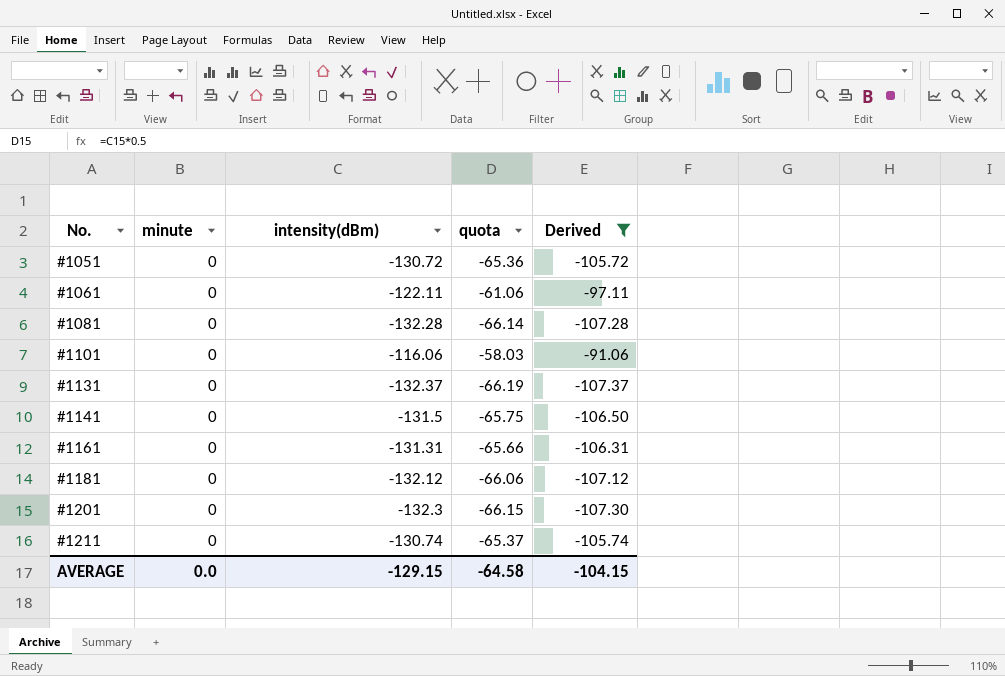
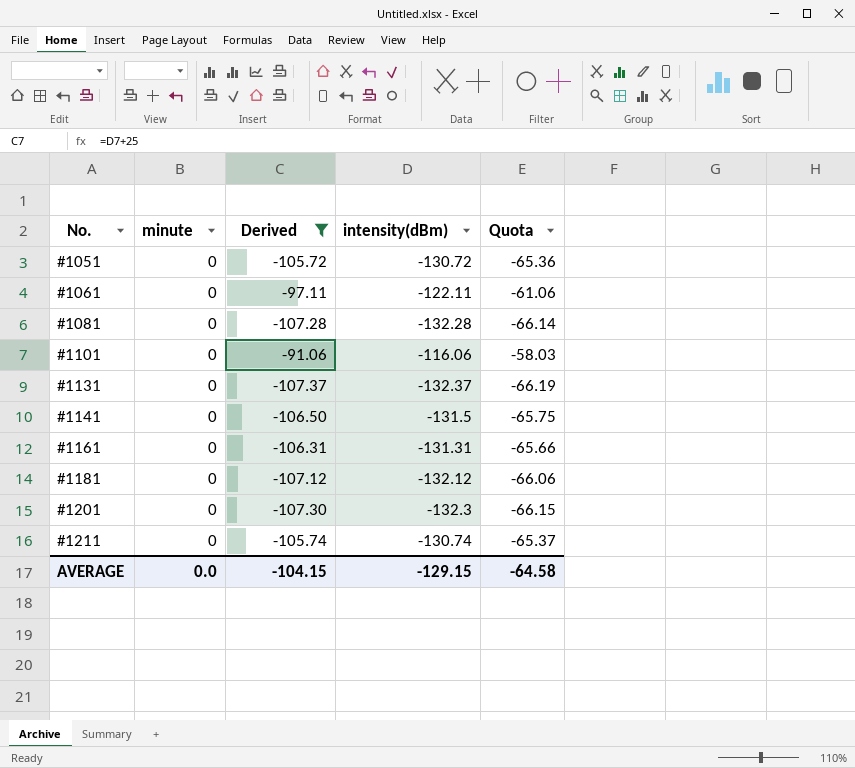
column Derived | position: 5 -> 3
column name: quota -> Quota

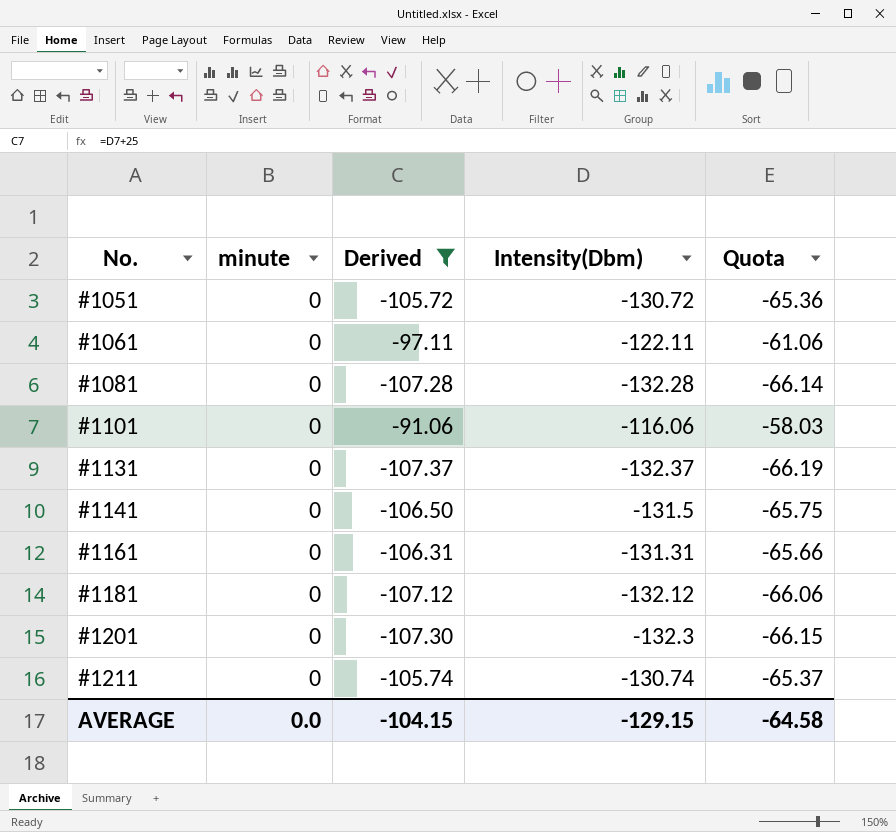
column name: intensity(dBm) -> Intensity(Dbm)

